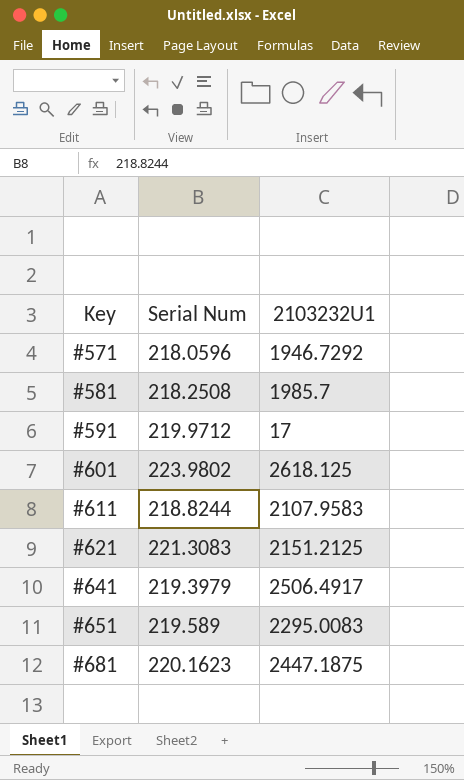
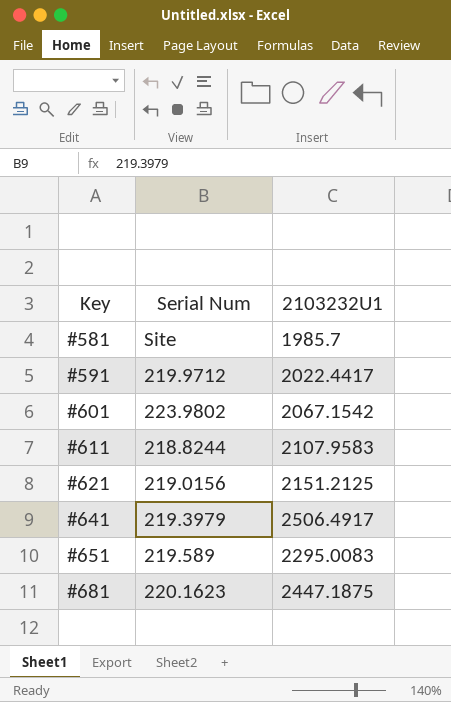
row #571: 218.0596 | 1946.7292 -> none
#581 | Serial Num: 218.2508 -> Site
#591 | 2103232U1: 17 -> 2022.4417
#601 | 2103232U1: 2618.125 -> 2067.1542
#621 | Serial Num: 221.3083 -> 219.0156

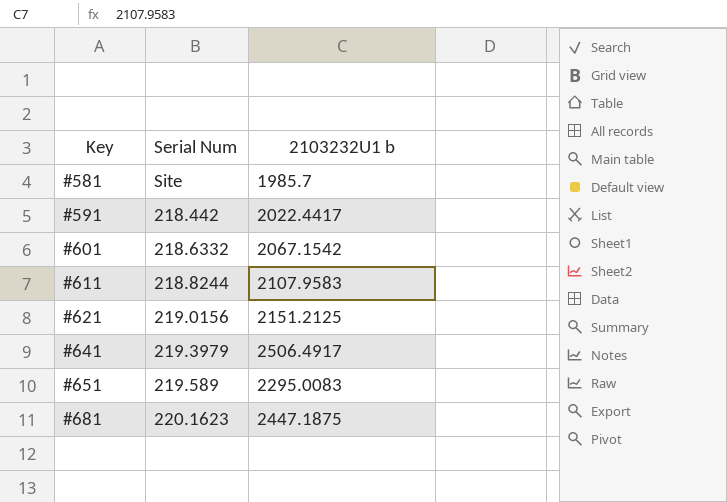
column name: 2103232U1 -> 2103232U1 b
#591 | Serial Num: 219.9712 -> 218.442
#601 | Serial Num: 223.9802 -> 218.6332

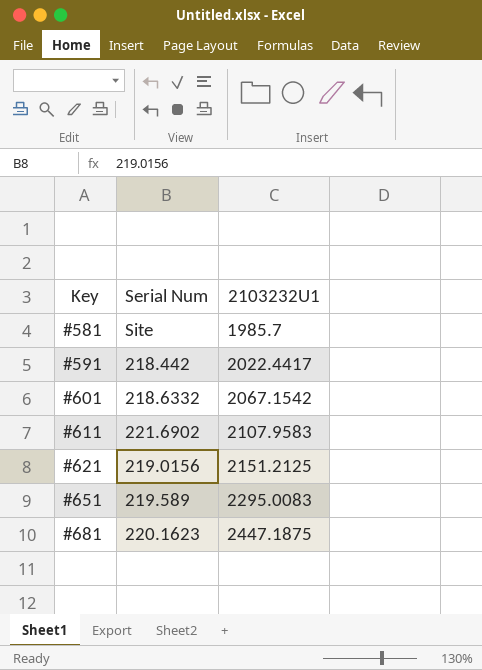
column name: 2103232U1 b -> 2103232U1
row #641: 219.3979 | 2506.4917 -> none
#611 | Serial Num: 218.8244 -> 221.6902

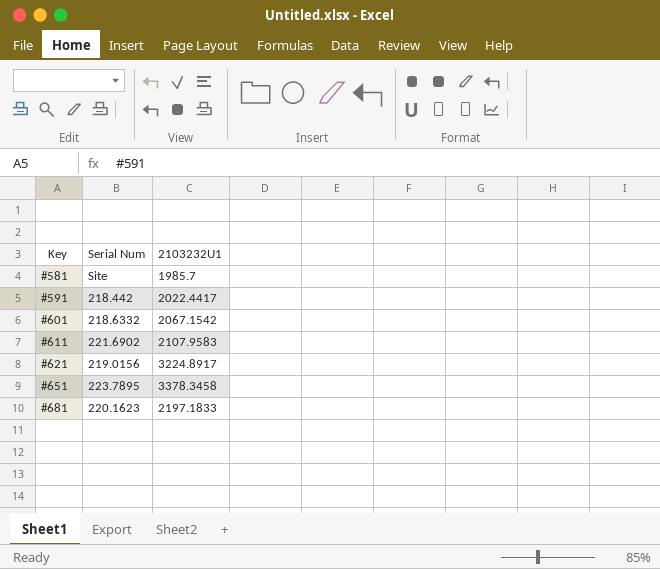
#621 | 2103232U1: 2151.2125 -> 3224.8917
#651 | Serial Num: 219.589 -> 223.7895
#651 | 2103232U1: 2295.0083 -> 3378.3458
#681 | 2103232U1: 2447.1875 -> 2197.1833

